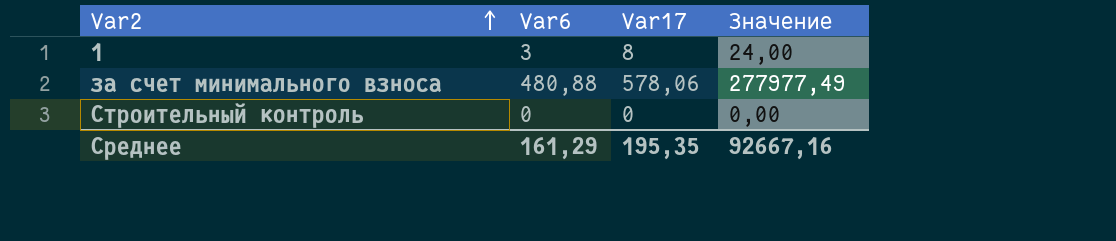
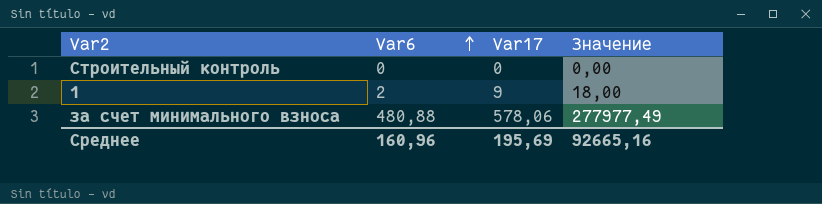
row order: Var2 ascending -> Var6 ascending
1 | Var6: 3 -> 2
1 | Var17: 8 -> 9
1 | Значение: 24,00 -> 18,00
Среднее | Var6: 161,29 -> 160,96
Среднее | Var17: 195,35 -> 195,69
Среднее | Значение: 92667,16 -> 92665,16

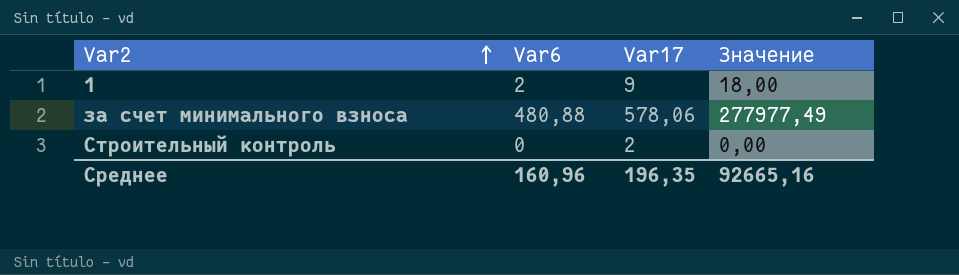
row order: Var6 ascending -> Var2 ascending
Строительный контроль | Var17: 0 -> 2
Среднее | Var17: 195,69 -> 196,35

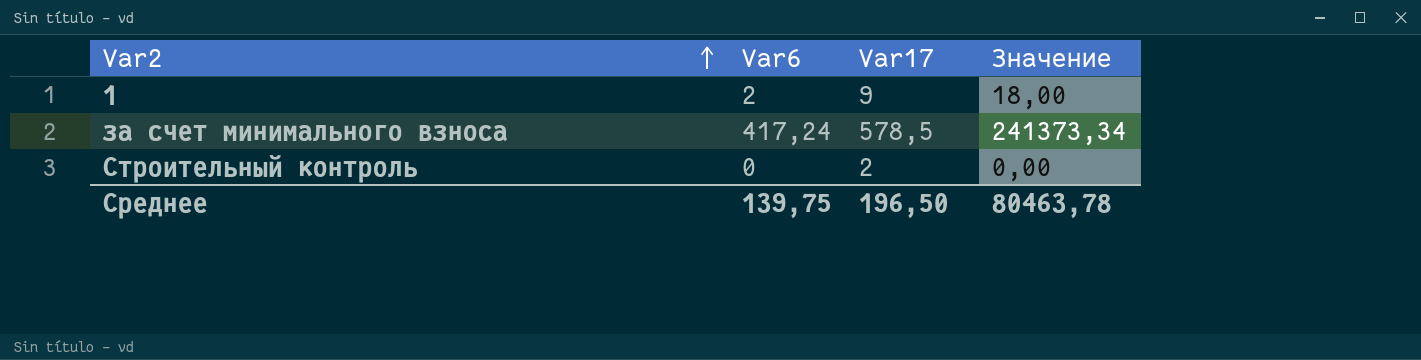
за счет минимального взноса | Var6: 480,88 -> 417,24
за счет минимального взноса | Var17: 578,06 -> 578,5
за счет минимального взноса | Значение: 277977,49 -> 241373,34
Среднее | Var6: 160,96 -> 139,75
Среднее | Var17: 196,35 -> 196,50
Среднее | Значение: 92665,16 -> 80463,78

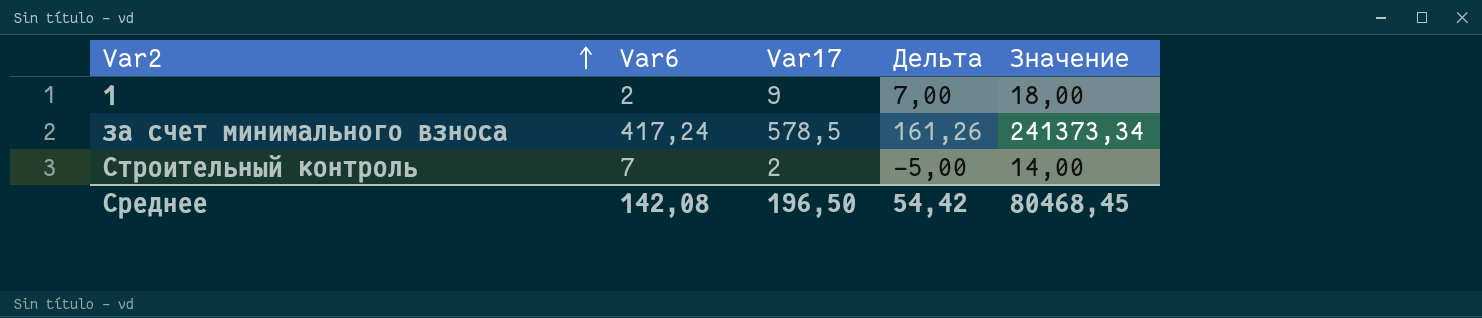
column Дельта | formula: none -> [Var17] - [Var6]
Строительный контроль | Var6: 0 -> 7
Строительный контроль | Значение: 0,00 -> 14,00
Среднее | Var6: 139,75 -> 142,08
Среднее | Значение: 80463,78 -> 80468,45

